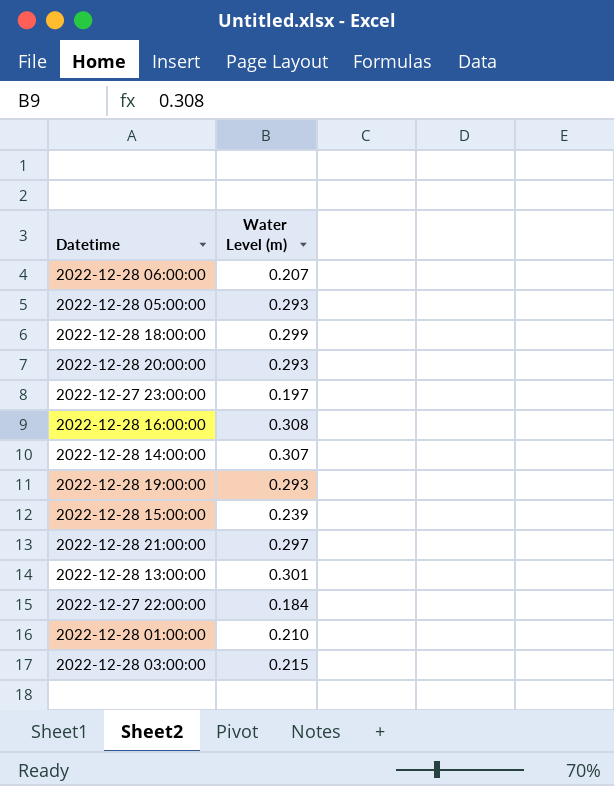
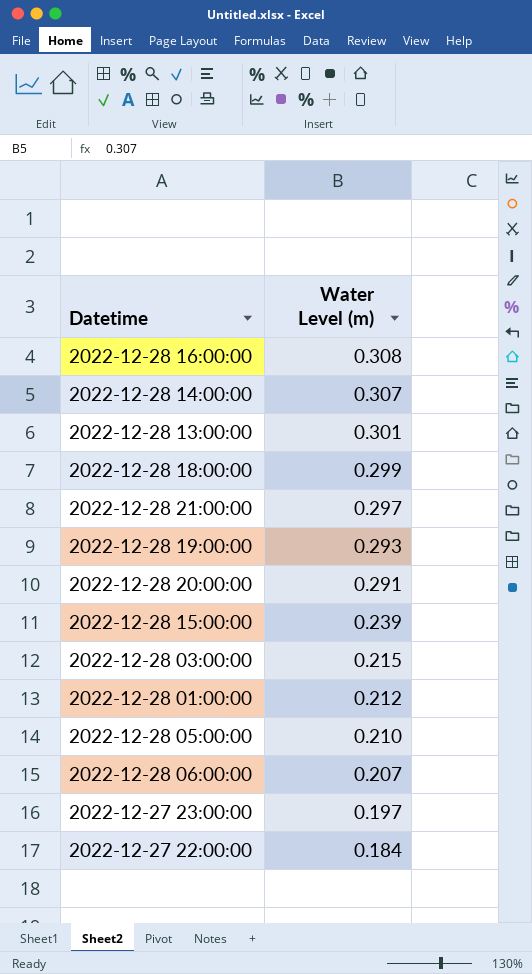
row order: none -> Water Level (m) descending
2022-12-28 20:00:00 | Water Level (m): 0.293 -> 0.291
2022-12-28 01:00:00 | Water Level (m): 0.210 -> 0.212
2022-12-28 05:00:00 | Water Level (m): 0.293 -> 0.210

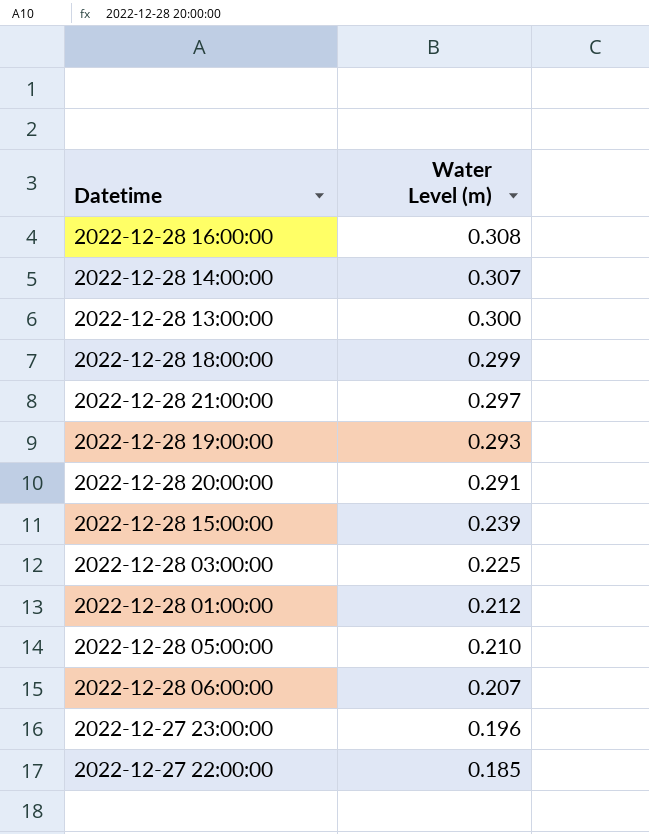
2022-12-28 13:00:00 | Water Level (m): 0.301 -> 0.300
2022-12-28 03:00:00 | Water Level (m): 0.215 -> 0.225
2022-12-27 23:00:00 | Water Level (m): 0.197 -> 0.196
2022-12-27 22:00:00 | Water Level (m): 0.184 -> 0.185

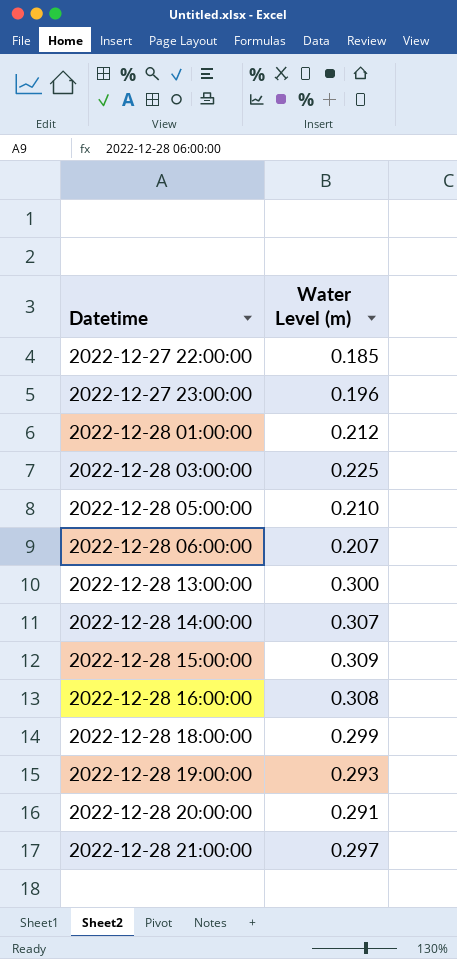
row order: Water Level (m) descending -> Datetime ascending
2022-12-28 15:00:00 | Water Level (m): 0.239 -> 0.309

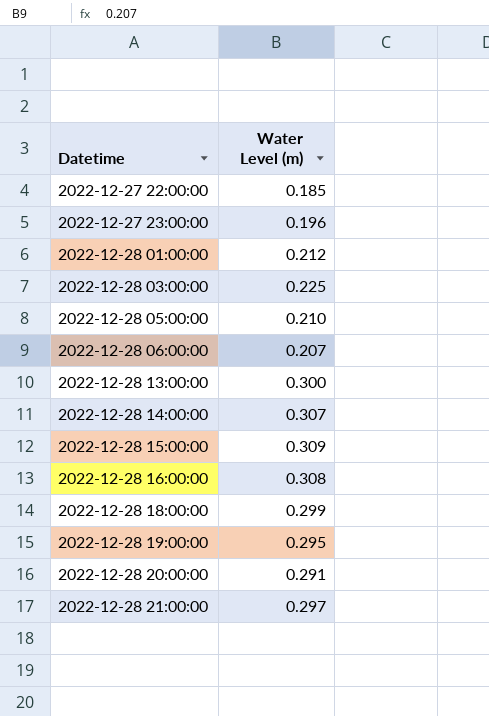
2022-12-28 19:00:00 | Water Level (m): 0.293 -> 0.295

